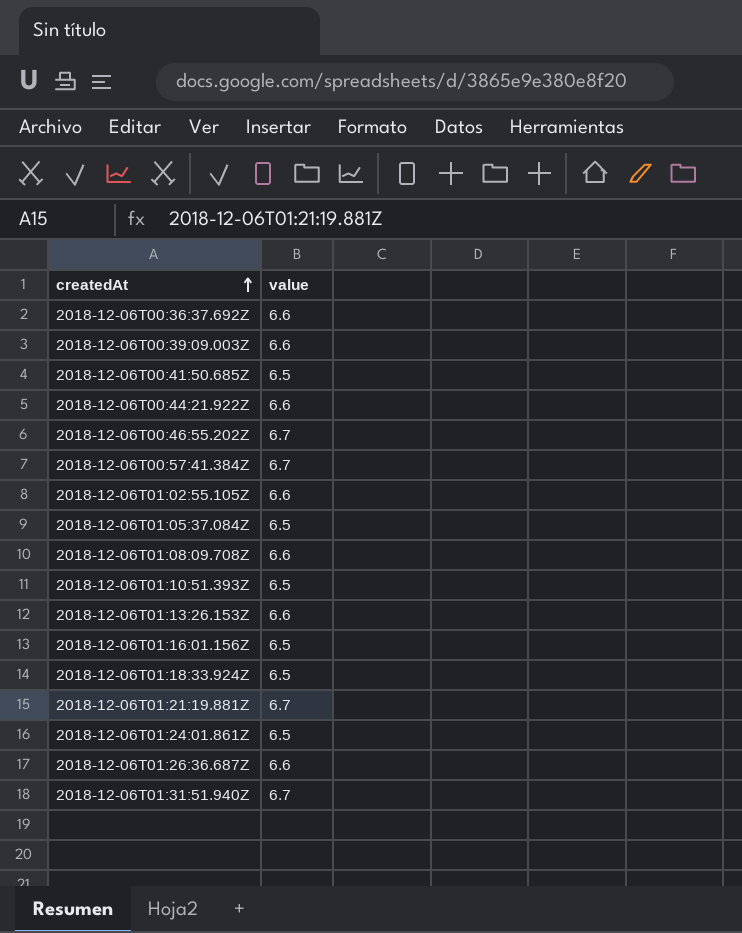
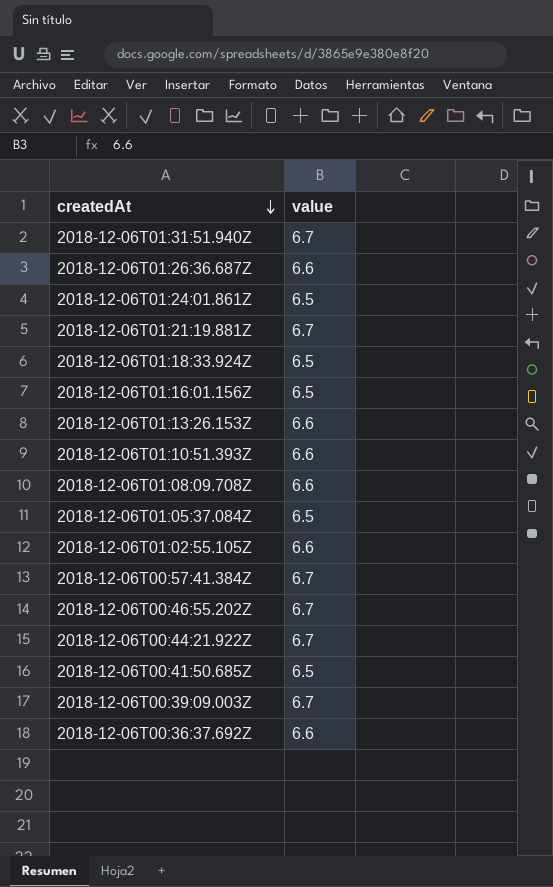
row order: createdAt ascending -> createdAt descending
2018-12-06T01:10:51.393Z | value: 6.5 -> 6.6
2018-12-06T00:44:21.922Z | value: 6.6 -> 6.7
2018-12-06T00:39:09.003Z | value: 6.6 -> 6.7

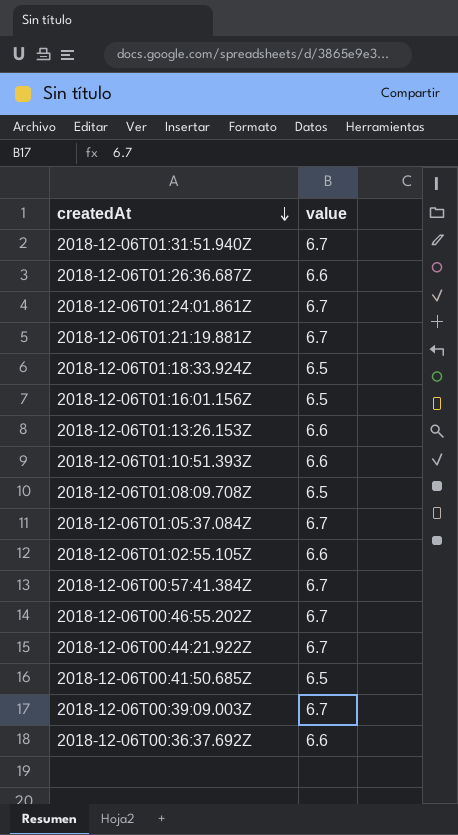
2018-12-06T01:24:01.861Z | value: 6.5 -> 6.7
2018-12-06T01:08:09.708Z | value: 6.6 -> 6.5
2018-12-06T01:05:37.084Z | value: 6.5 -> 6.7

